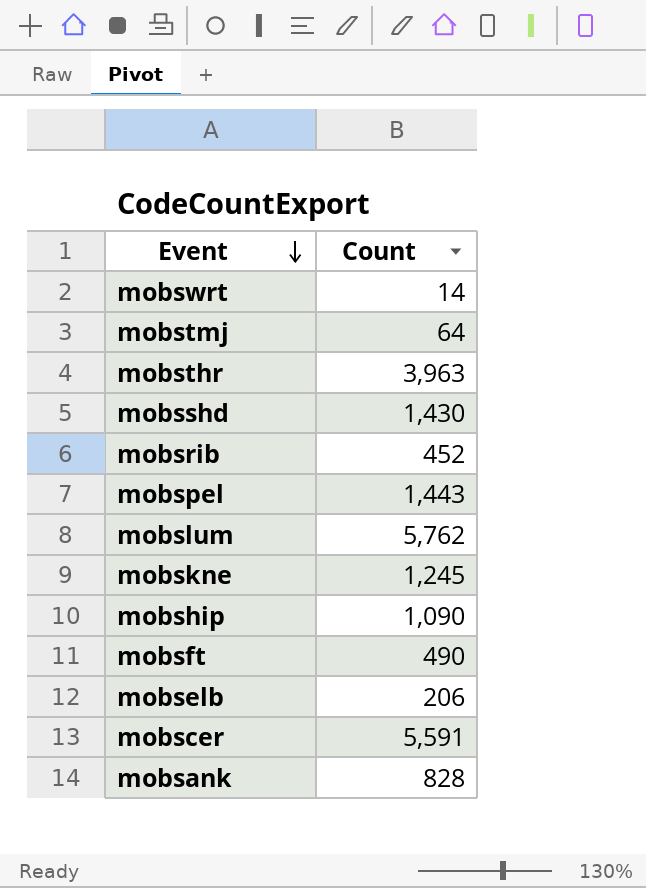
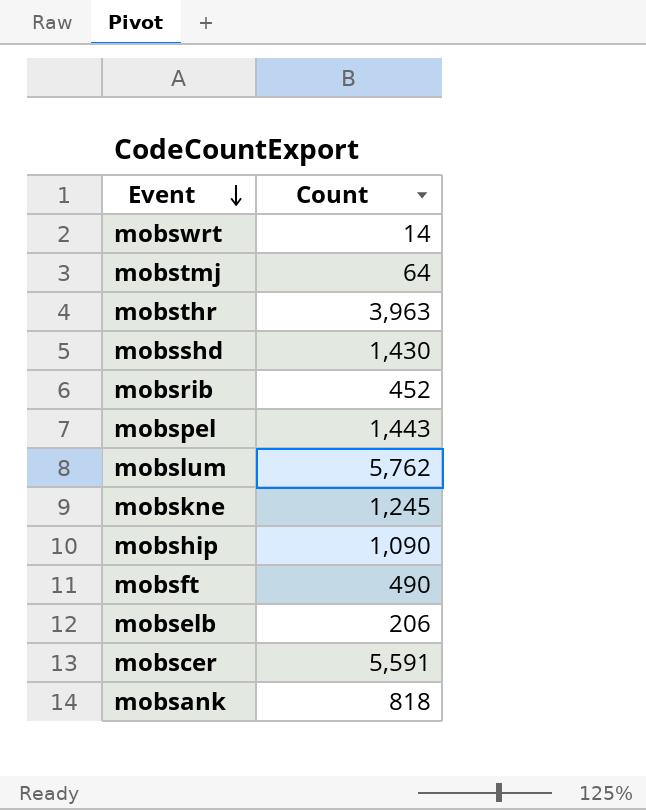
mobsank | Count: 828 -> 818

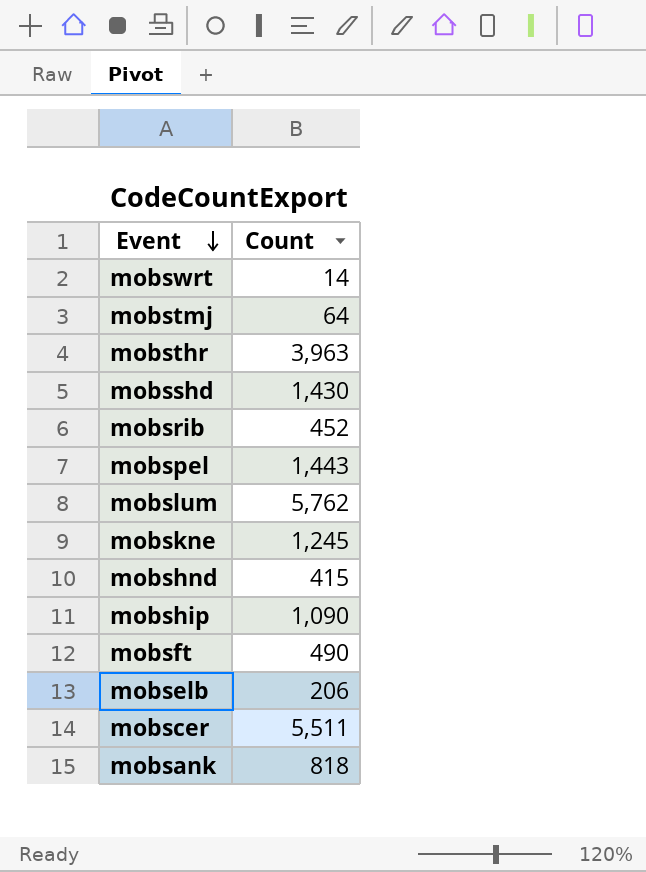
row mobshnd: none -> 415
mobscer | Count: 5,591 -> 5,511

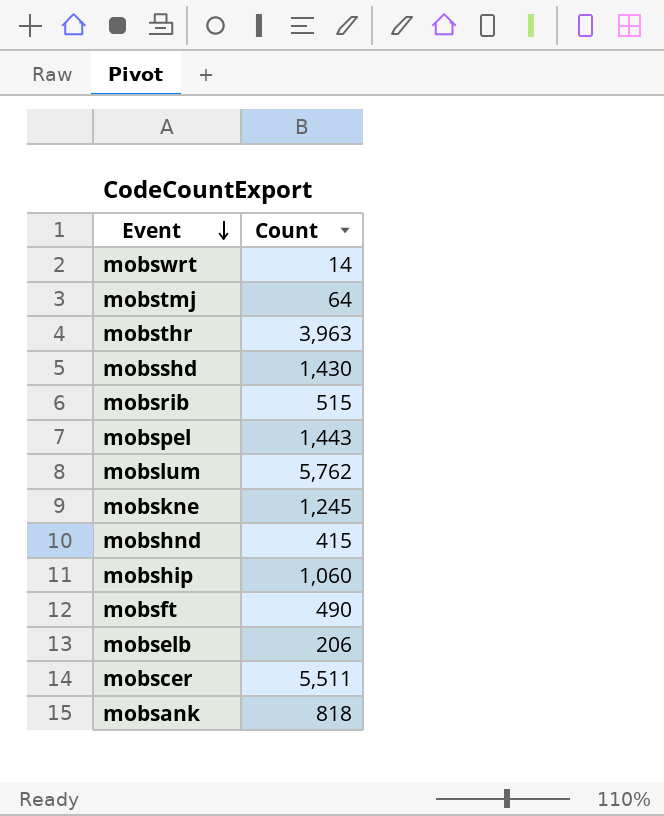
mobsrib | Count: 452 -> 515
mobship | Count: 1,090 -> 1,060

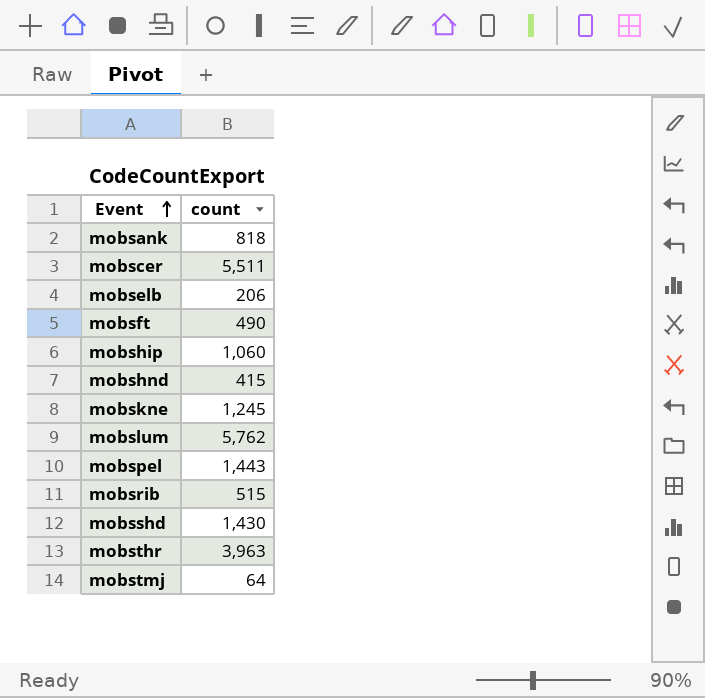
row order: Event descending -> Event ascending
column name: Count -> count
row mobswrt: 14 -> none

